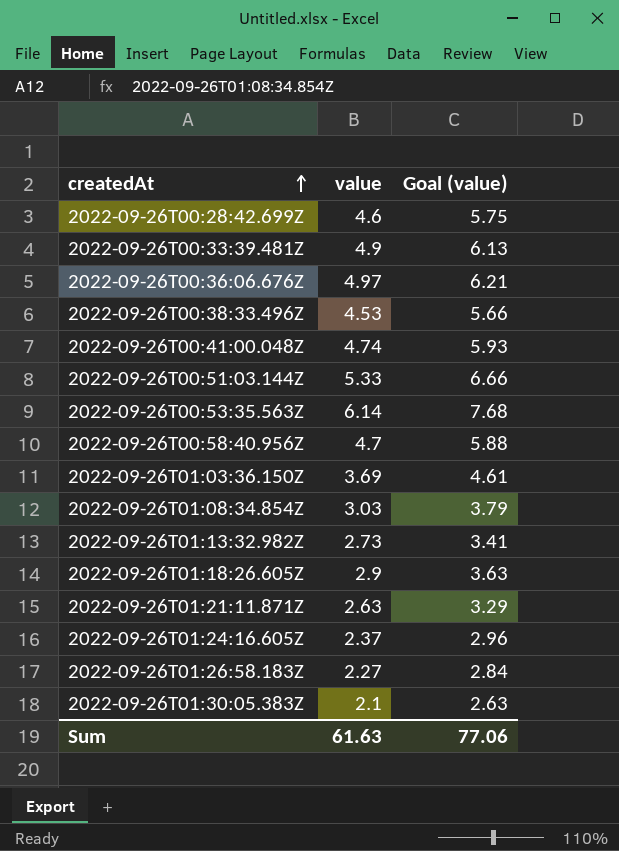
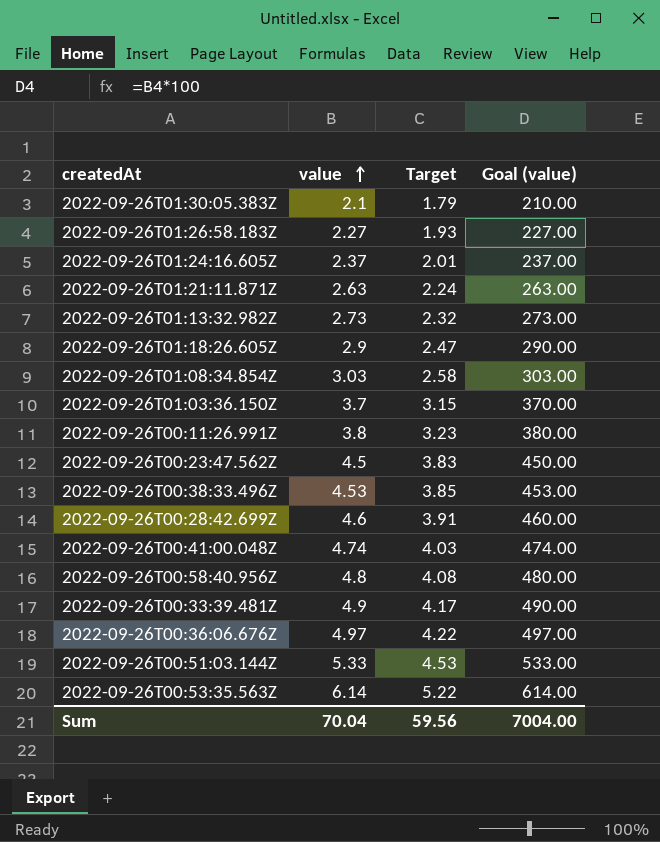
row order: createdAt ascending -> value ascending
column Target | formula: none -> [value] * 0.85
column Goal (value) | formula: [value] * 1.25 -> [value] * 100
2022-09-26T01:03:36.150Z | value: 3.69 -> 3.7
row 2022-09-26T00:11:26.991Z: none -> 3.8 | 3.23 | 380.00
row 2022-09-26T00:23:47.562Z: none -> 4.5 | 3.83 | 450.00
2022-09-26T00:58:40.956Z | value: 4.7 -> 4.8
Sum | value: 61.63 -> 70.04
Sum | Goal (value): 77.06 -> 7004.00

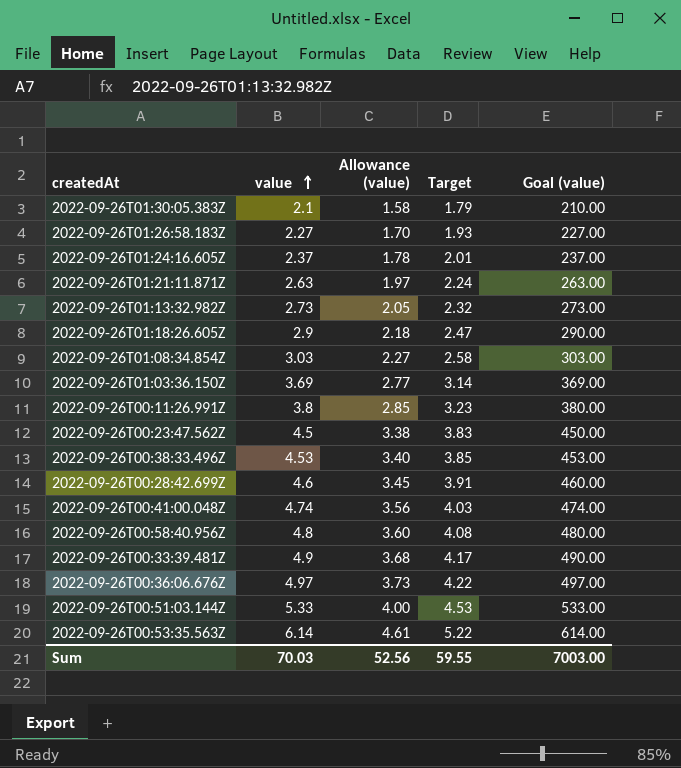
column Allowance (value) | formula: none -> [value] * 0.75
2022-09-26T01:03:36.150Z | value: 3.7 -> 3.69
2022-09-26T01:03:36.150Z | Target: 3.15 -> 3.14
2022-09-26T01:03:36.150Z | Goal (value): 370.00 -> 369.00
Sum | value: 70.04 -> 70.03
Sum | Target: 59.56 -> 59.55
Sum | Goal (value): 7004.00 -> 7003.00

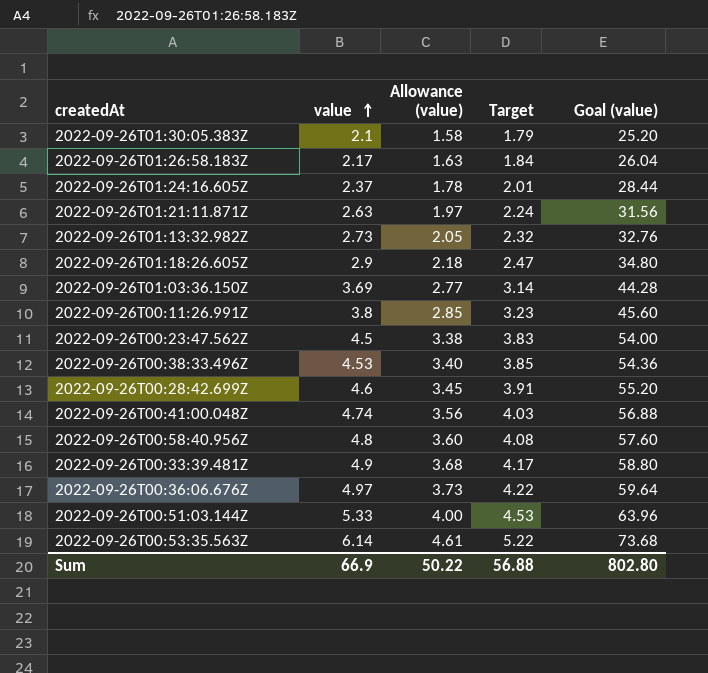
column Goal (value) | formula: [value] * 100 -> [value] * 12
row 2022-09-26T01:08:34.854Z: 3.03 | 2.27 | 2.58 | 303.00 -> none
2022-09-26T01:26:58.183Z | value: 2.27 -> 2.17
2022-09-26T01:26:58.183Z | Allowance (value): 1.70 -> 1.63
2022-09-26T01:26:58.183Z | Target: 1.93 -> 1.84
Sum | value: 70.03 -> 66.9
Sum | Allowance (value): 52.56 -> 50.22
Sum | Target: 59.55 -> 56.88
Sum | Goal (value): 7003.00 -> 802.80

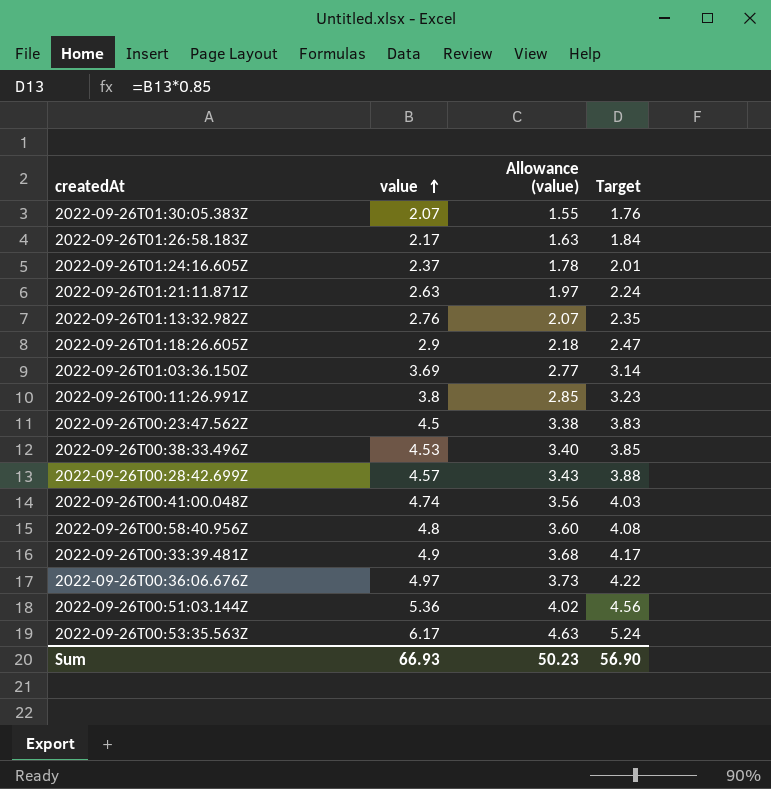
column Goal (value) | formula: [value] * 12 -> none
2022-09-26T01:30:05.383Z | value: 2.1 -> 2.07
2022-09-26T01:30:05.383Z | Allowance (value): 1.58 -> 1.55
2022-09-26T01:30:05.383Z | Target: 1.79 -> 1.76
2022-09-26T01:13:32.982Z | value: 2.73 -> 2.76
2022-09-26T01:13:32.982Z | Allowance (value): 2.05 -> 2.07
2022-09-26T01:13:32.982Z | Target: 2.32 -> 2.35
2022-09-26T00:28:42.699Z | value: 4.6 -> 4.57
2022-09-26T00:28:42.699Z | Allowance (value): 3.45 -> 3.43
2022-09-26T00:28:42.699Z | Target: 3.91 -> 3.88
2022-09-26T00:51:03.144Z | value: 5.33 -> 5.36
2022-09-26T00:51:03.144Z | Allowance (value): 4.00 -> 4.02
2022-09-26T00:51:03.144Z | Target: 4.53 -> 4.56
2022-09-26T00:53:35.563Z | value: 6.14 -> 6.17
2022-09-26T00:53:35.563Z | Allowance (value): 4.61 -> 4.63
2022-09-26T00:53:35.563Z | Target: 5.22 -> 5.24
Sum | value: 66.9 -> 66.93
Sum | Allowance (value): 50.22 -> 50.23
Sum | Target: 56.88 -> 56.90

